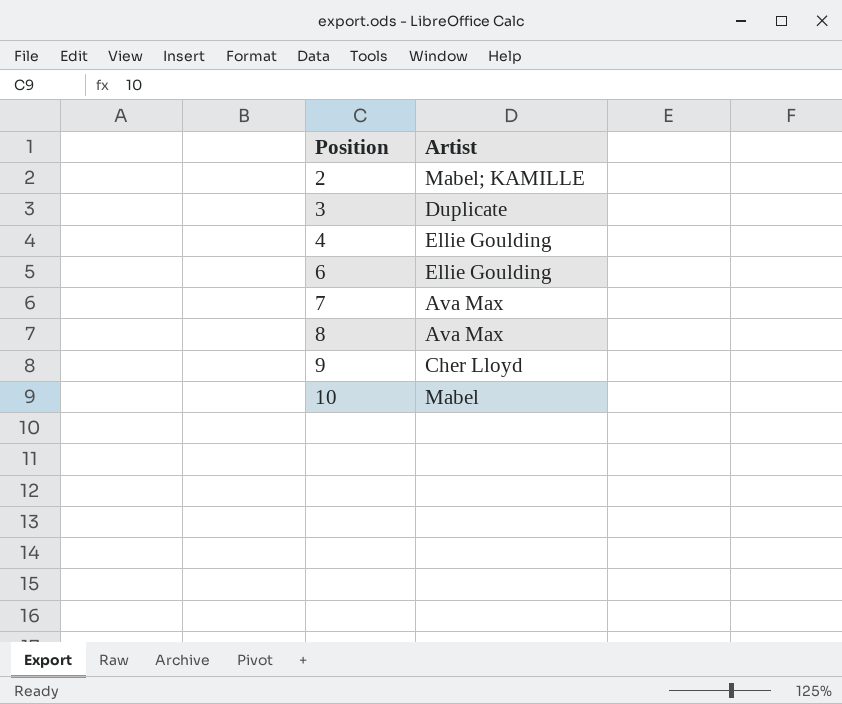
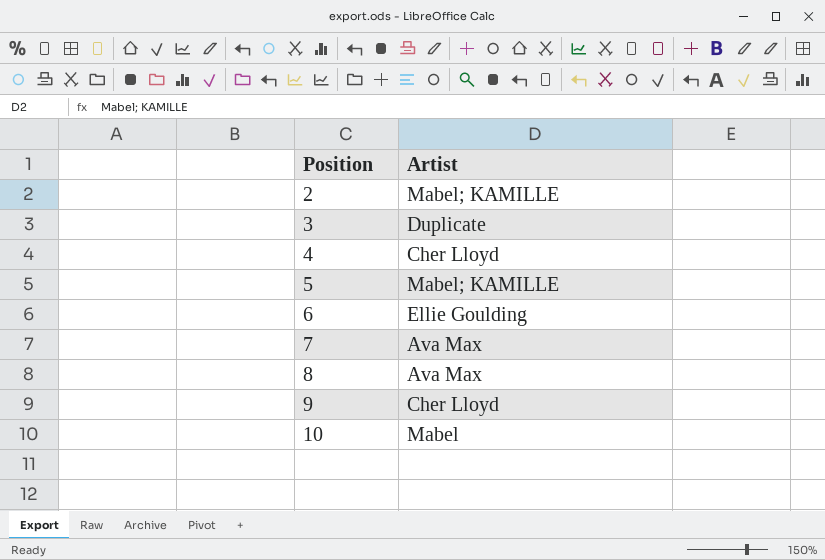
4 | Artist: Ellie Goulding -> Cher Lloyd
row 5: none -> Mabel; KAMILLE

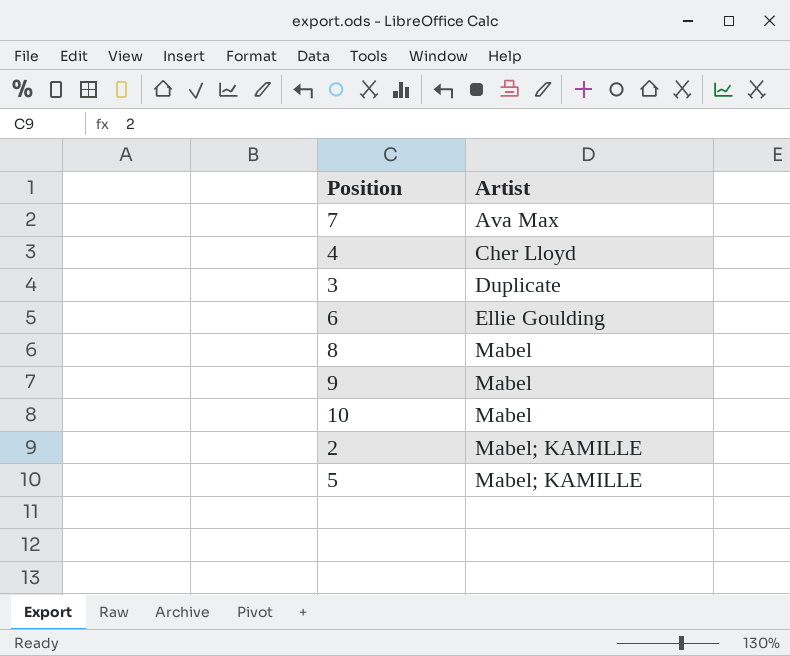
row order: Position ascending -> Artist ascending
8 | Artist: Ava Max -> Mabel
9 | Artist: Cher Lloyd -> Mabel

